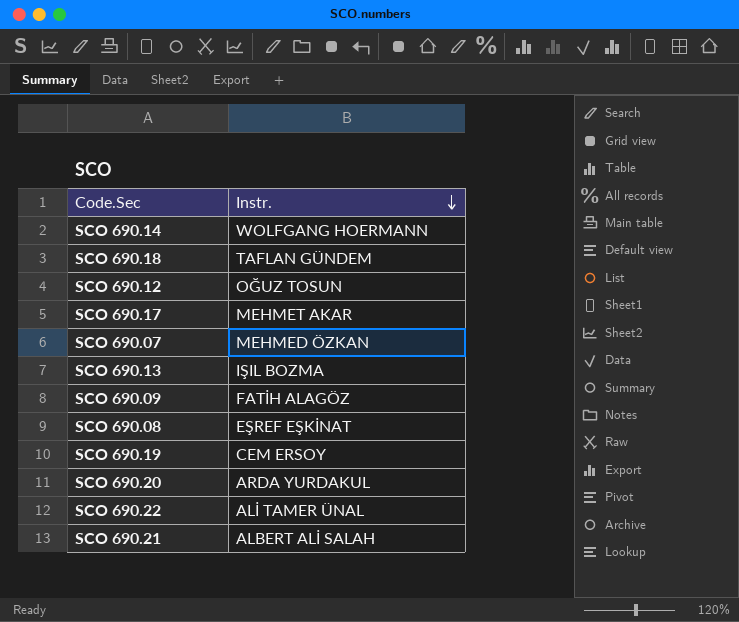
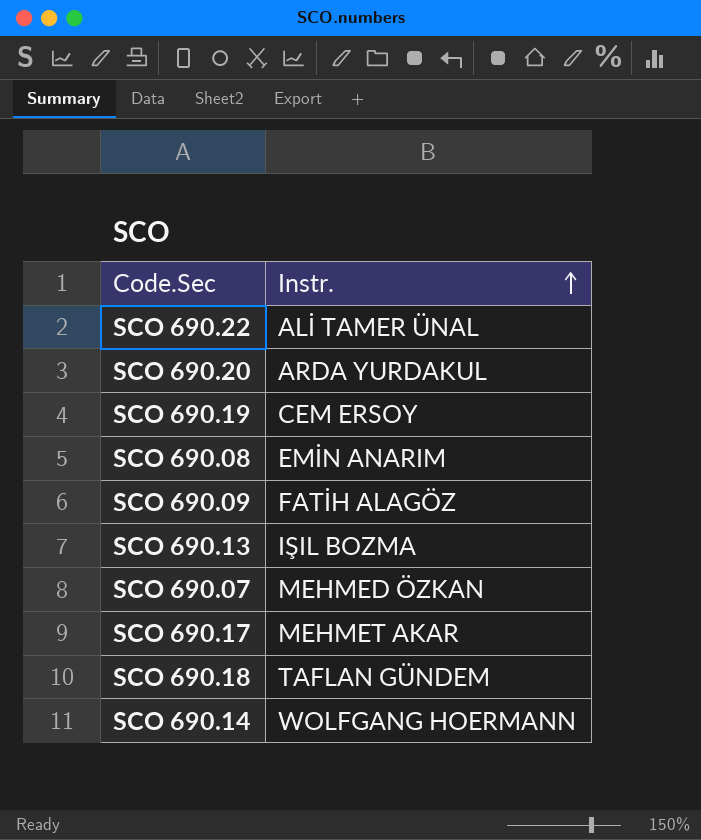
row order: Instr. descending -> Instr. ascending
row SCO 690.12: OĞUZ TOSUN -> none
row SCO 690.21: ALBERT ALİ SALAH -> none
SCO 690.08 | Instr.: EŞREF EŞKİNAT -> EMİN ANARIM

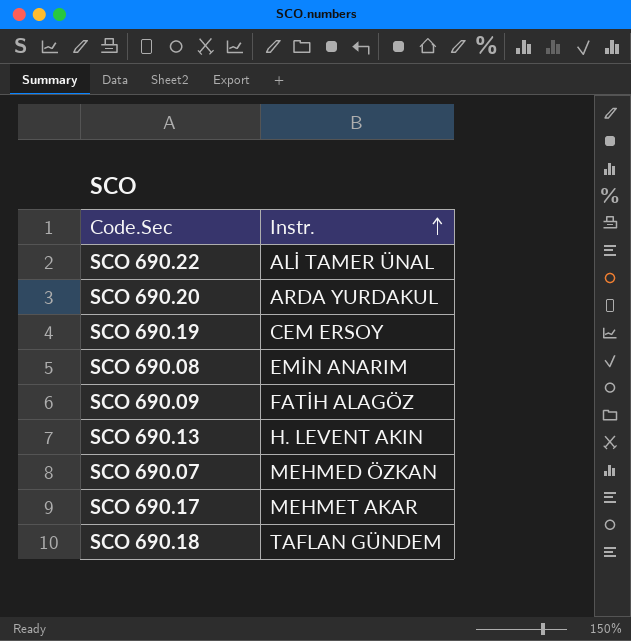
row SCO 690.14: WOLFGANG HOERMANN -> none
SCO 690.13 | Instr.: IŞIL BOZMA -> H. LEVENT AKIN

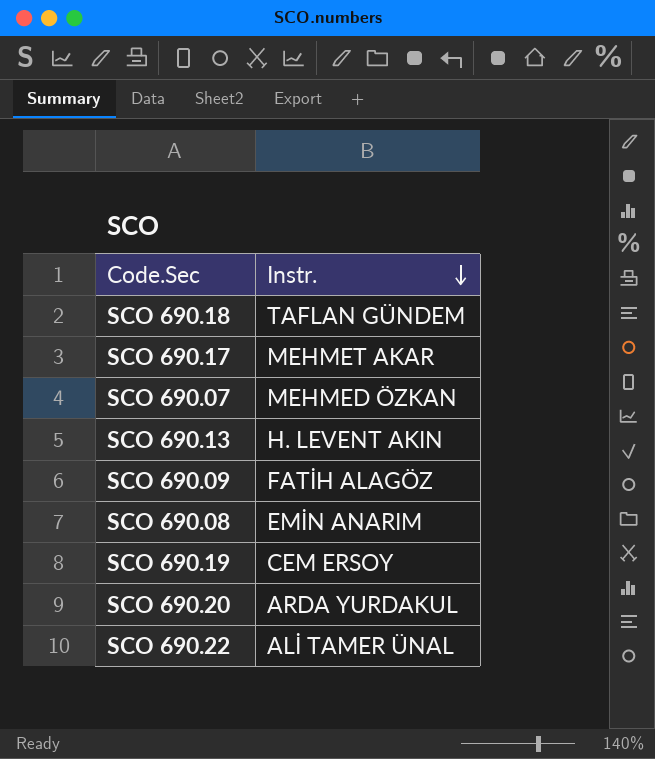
row order: Instr. ascending -> Instr. descending

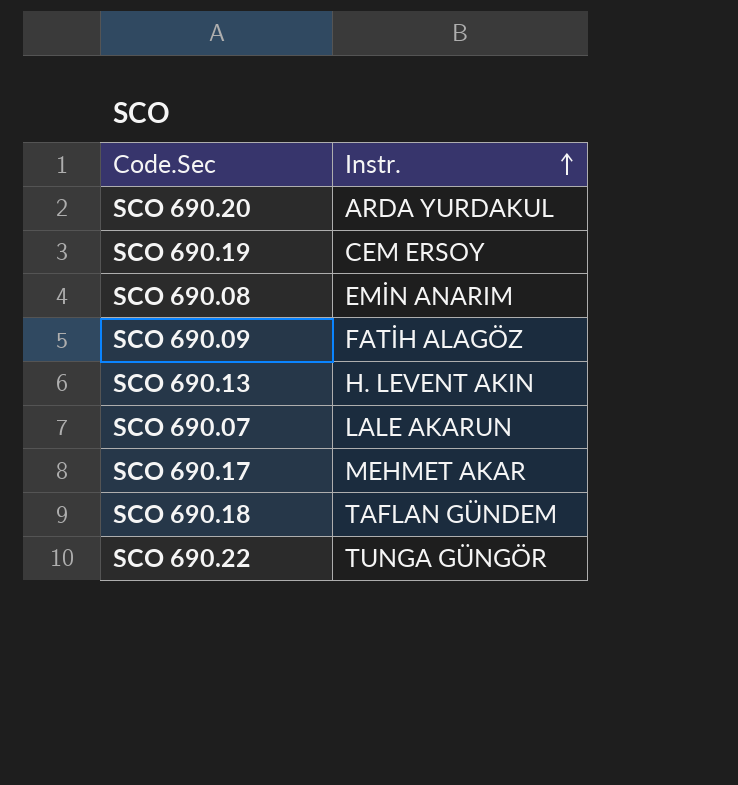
row order: Instr. descending -> Instr. ascending
SCO 690.07 | Instr.: MEHMED ÖZKAN -> LALE AKARUN
SCO 690.22 | Instr.: ALİ TAMER ÜNAL -> TUNGA GÜNGÖR

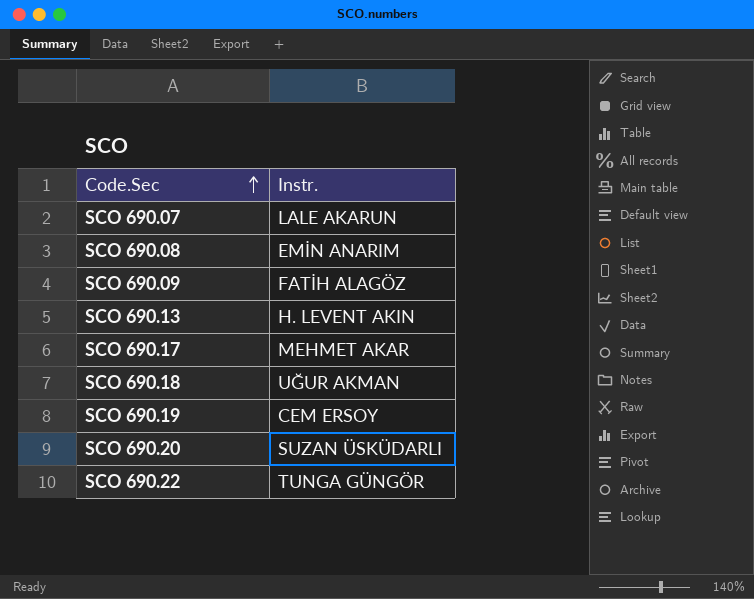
row order: Instr. ascending -> Code.Sec ascending
SCO 690.18 | Instr.: TAFLAN GÜNDEM -> UĞUR AKMAN
SCO 690.20 | Instr.: ARDA YURDAKUL -> SUZAN ÜSKÜDARLI

